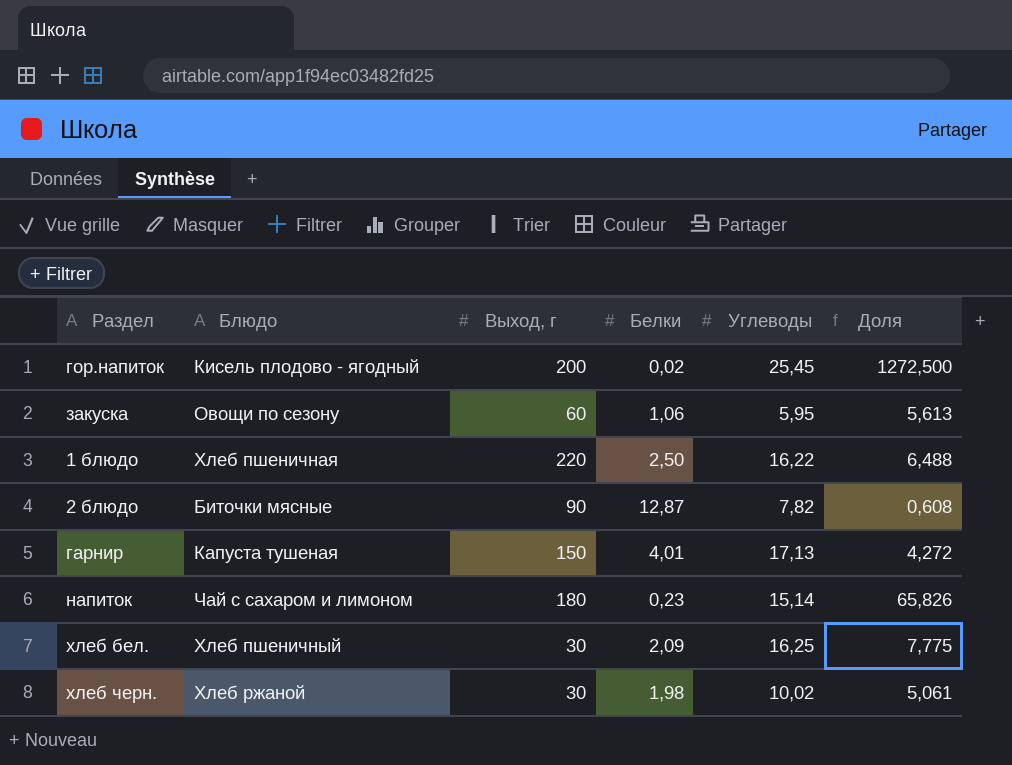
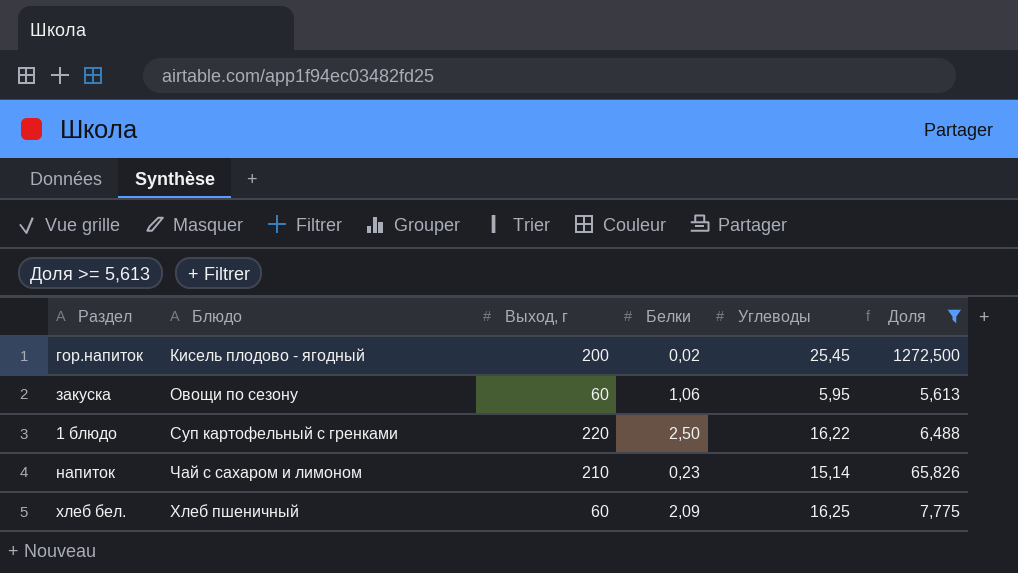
filter: none -> Доля >= 5,613
1 блюдо | Блюдо: Хлеб пшеничная -> Суп картофельный с гренками
напиток | Выход, г: 180 -> 210
хлеб бел. | Выход, г: 30 -> 60

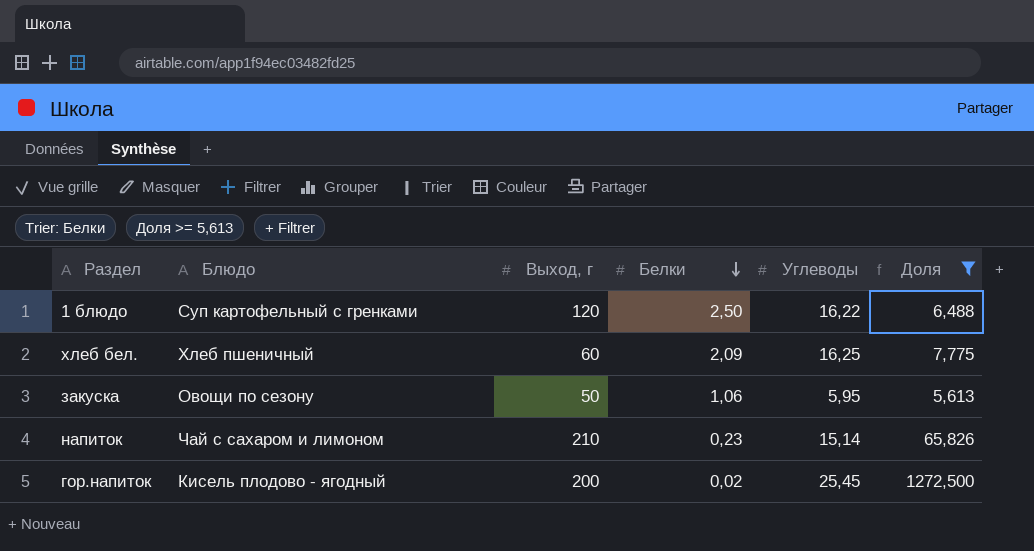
row order: none -> Белки descending
1 блюдо | Выход, г: 220 -> 120
закуска | Выход, г: 60 -> 50

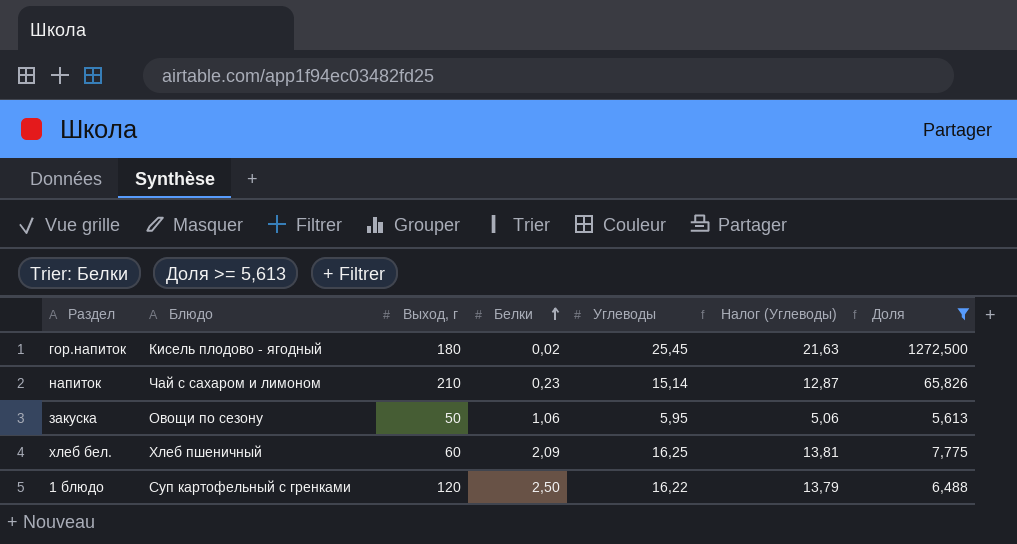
row order: Белки descending -> Белки ascending
column Налог (Углеводы) | formula: none -> [Углеводы] * 0,85
гор.напиток | Выход, г: 200 -> 180

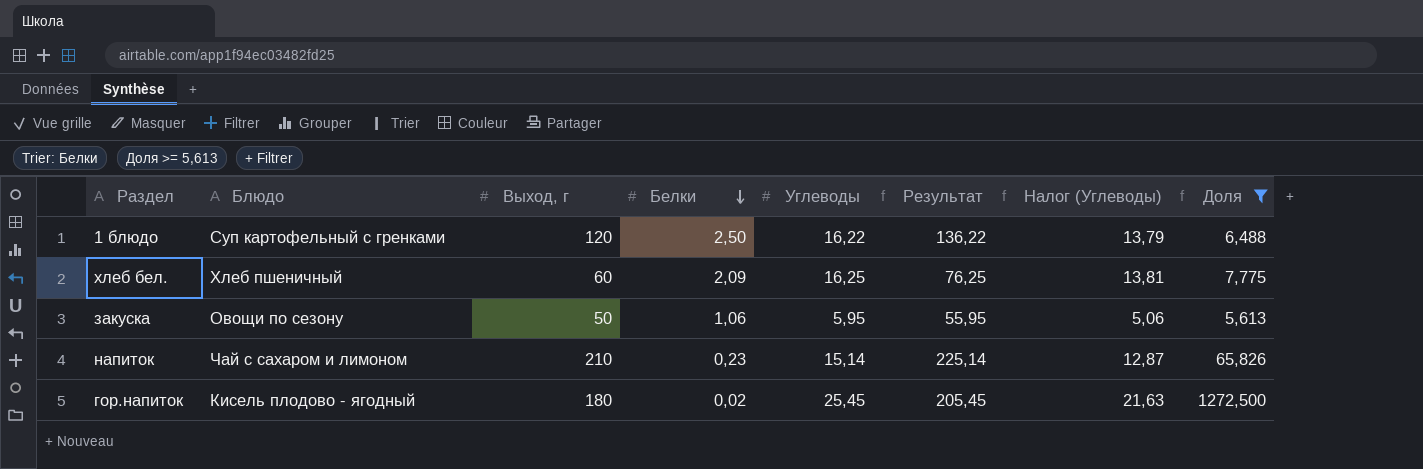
row order: Белки ascending -> Белки descending
column Результат | formula: none -> [Выход, г] + [Углеводы]

